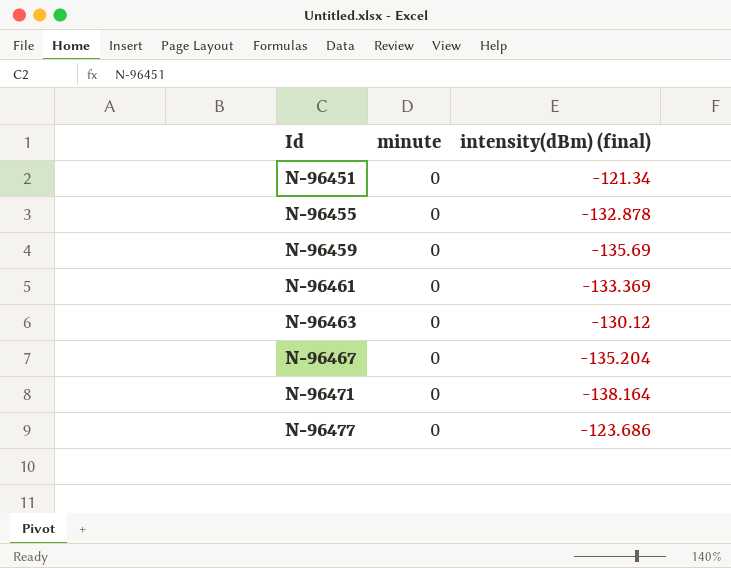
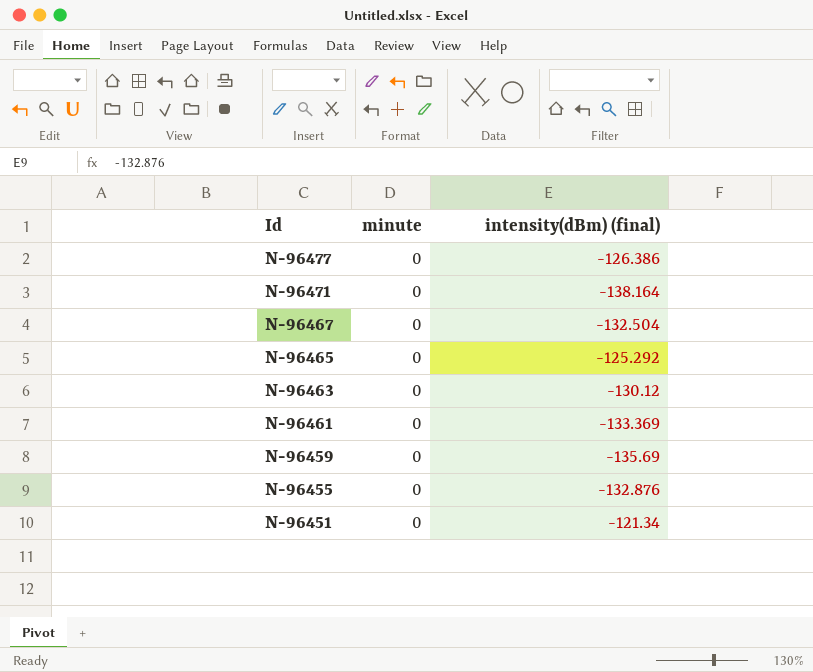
row order: Id ascending -> Id descending
N-96477 | intensity(dBm) (final): -123.686 -> -126.386
N-96467 | intensity(dBm) (final): -135.204 -> -132.504
row N-96465: none -> 0 | -125.292
N-96455 | intensity(dBm) (final): -132.878 -> -132.876

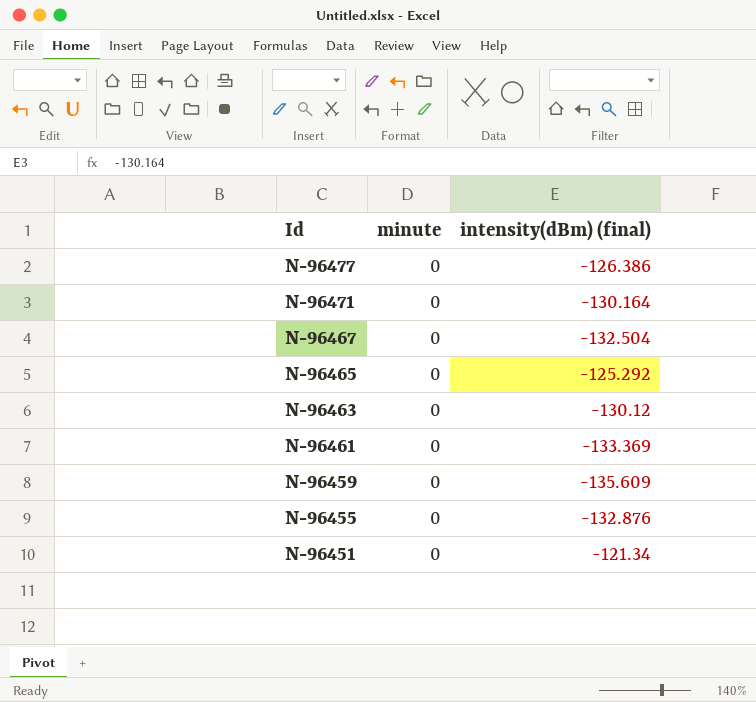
N-96471 | intensity(dBm) (final): -138.164 -> -130.164
N-96459 | intensity(dBm) (final): -135.69 -> -135.609

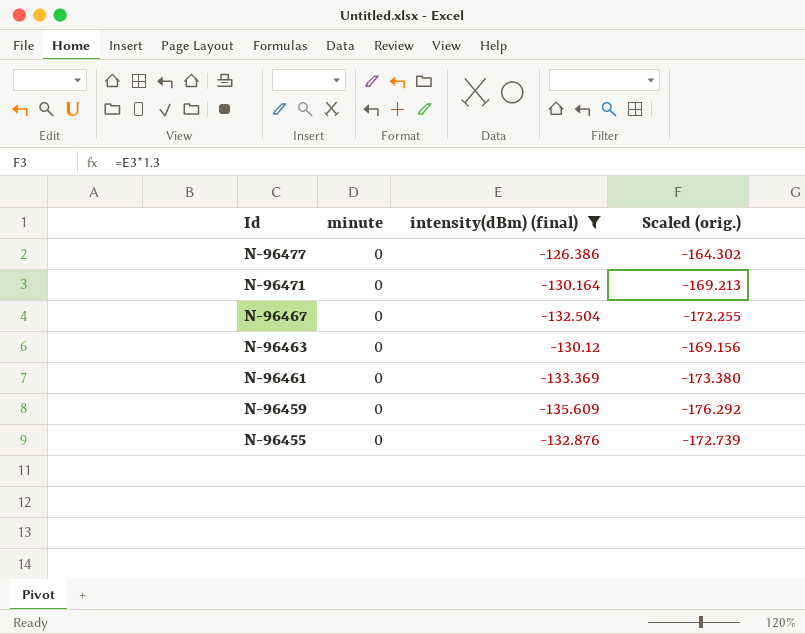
filter: none -> intensity(dBm) (final) <= -126.386
column Scaled (orig.) | formula: none -> [intensity(dBm) (final)] * 1.3

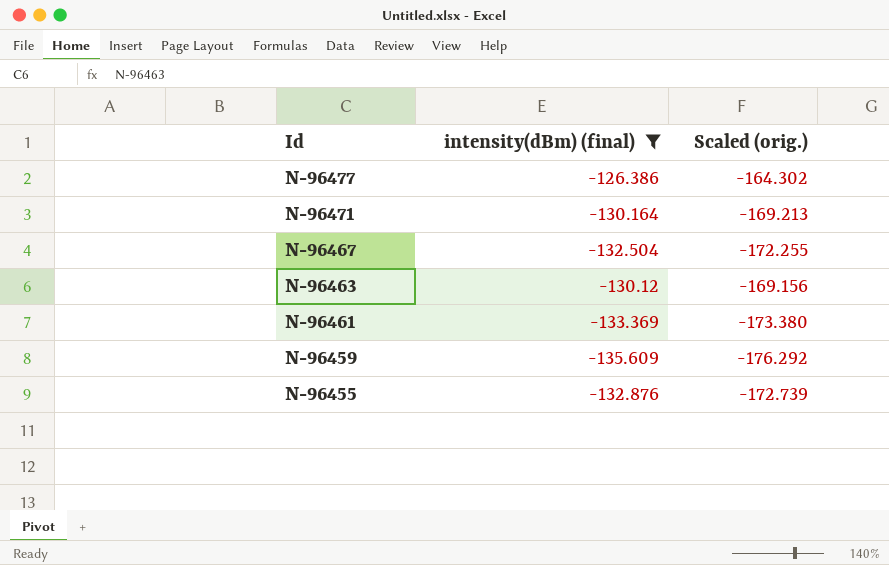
column minute | position: 2 -> none

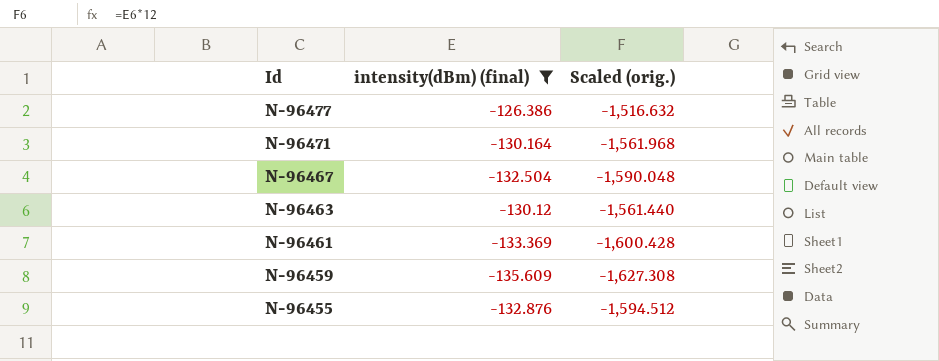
column Scaled (orig.) | formula: [intensity(dBm) (final)] * 1.3 -> [intensity(dBm) (final)] * 12

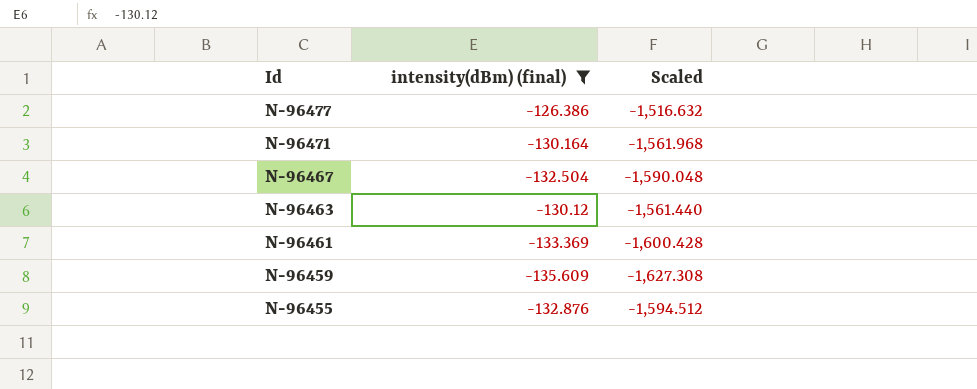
column name: Scaled (orig.) -> Scaled

